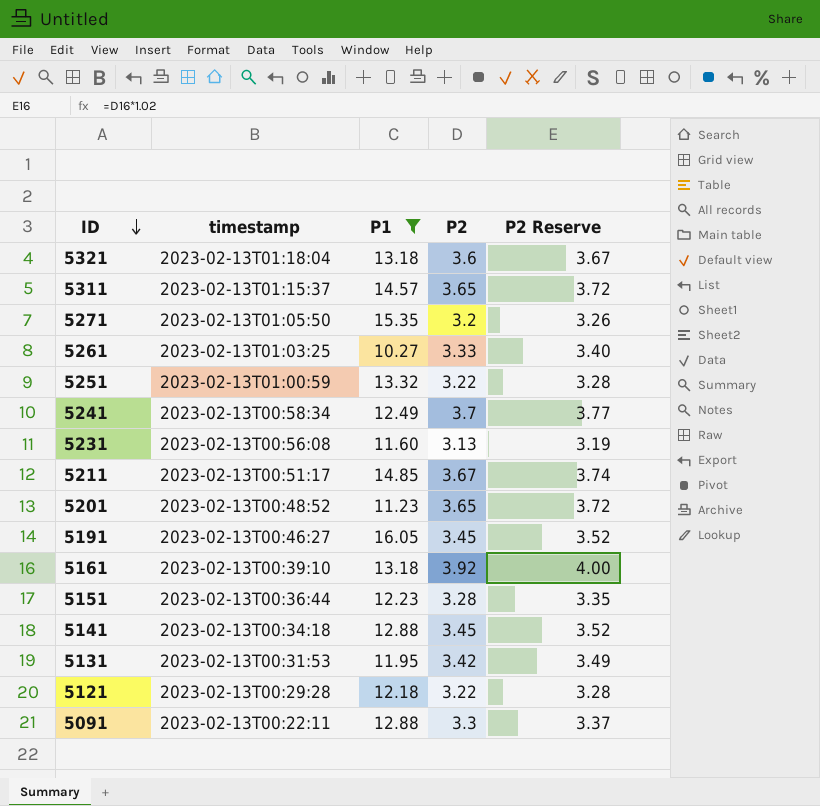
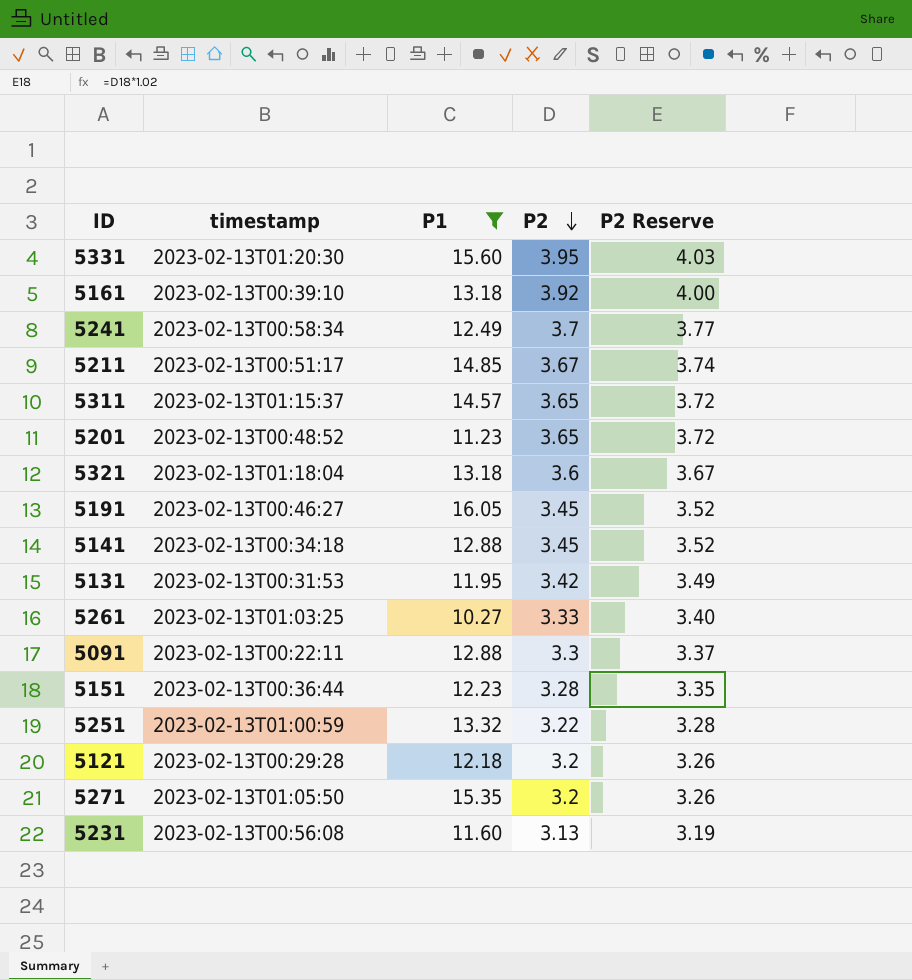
row order: ID descending -> P2 descending
row 5331: none -> 2023-02-13T01:20:30 | 15.60 | 3.95 | 4.03
5121 | P2: 3.22 -> 3.2
5121 | P2 Reserve: 3.28 -> 3.26

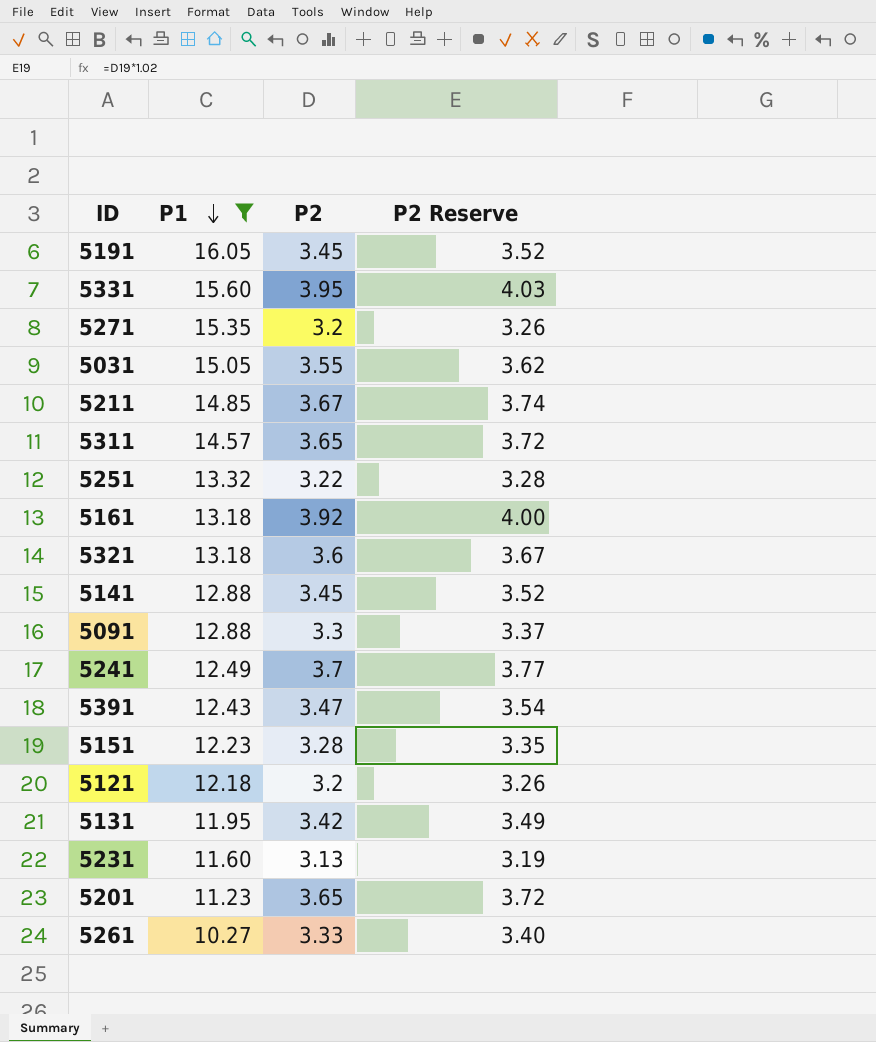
row order: P2 descending -> P1 descending
column timestamp | position: 2 -> none
row 5031: none -> 15.05 | 3.55 | 3.62
row 5391: none -> 12.43 | 3.47 | 3.54

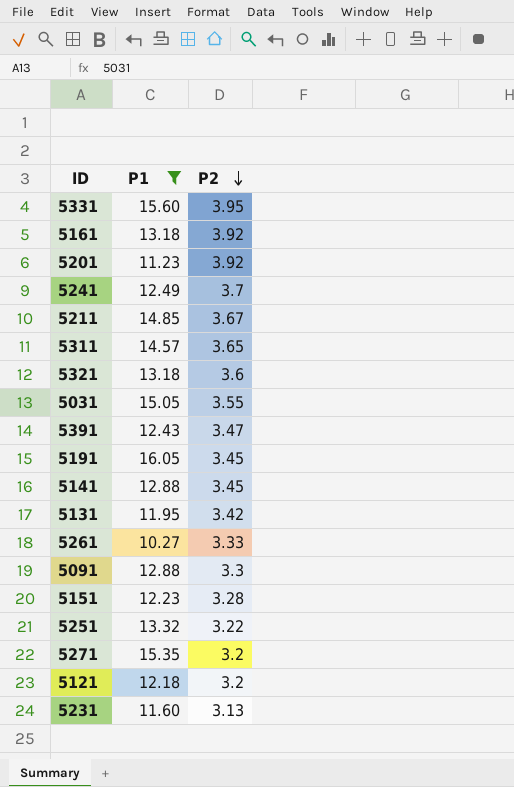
row order: P1 descending -> P2 descending
column P2 Reserve | formula: [P2] * 1.02 -> none
5201 | P2: 3.65 -> 3.92

